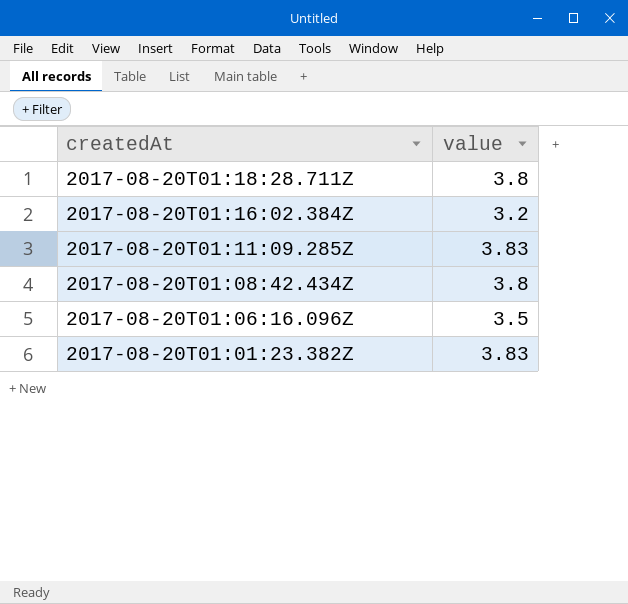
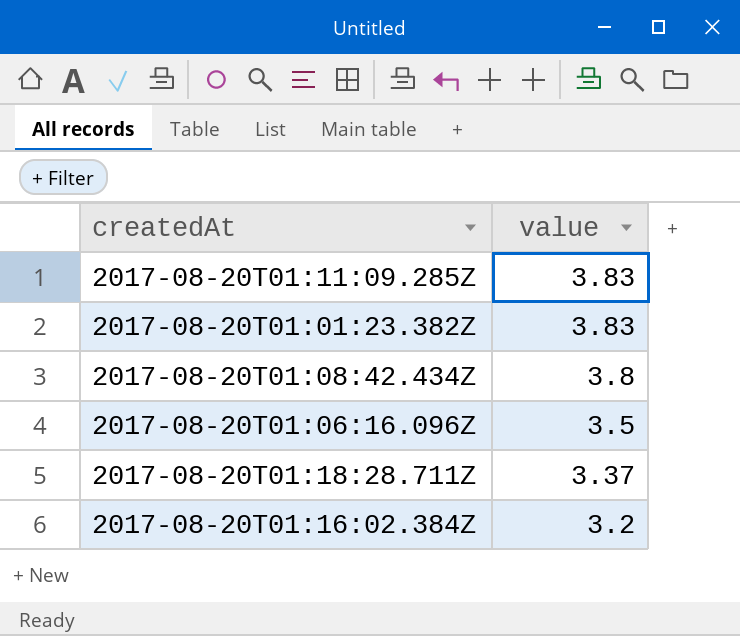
row order: createdAt descending -> value descending
2017-08-20T01:18:28.711Z | value: 3.8 -> 3.37

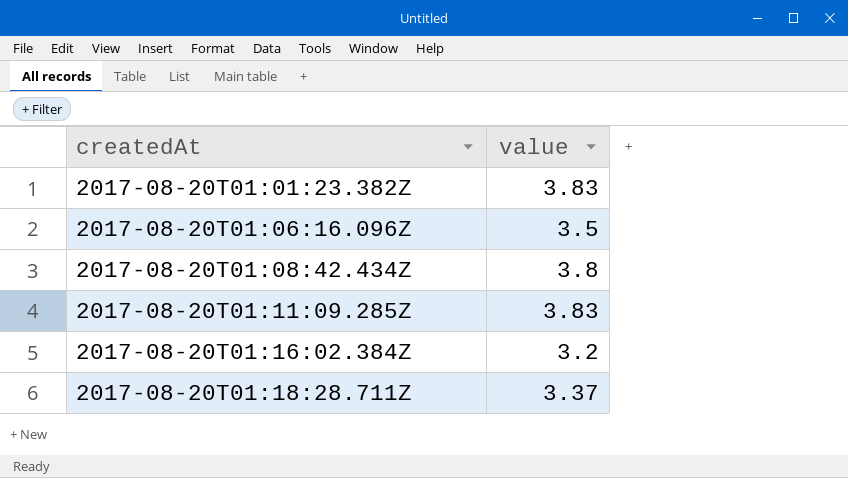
row order: value descending -> createdAt ascending

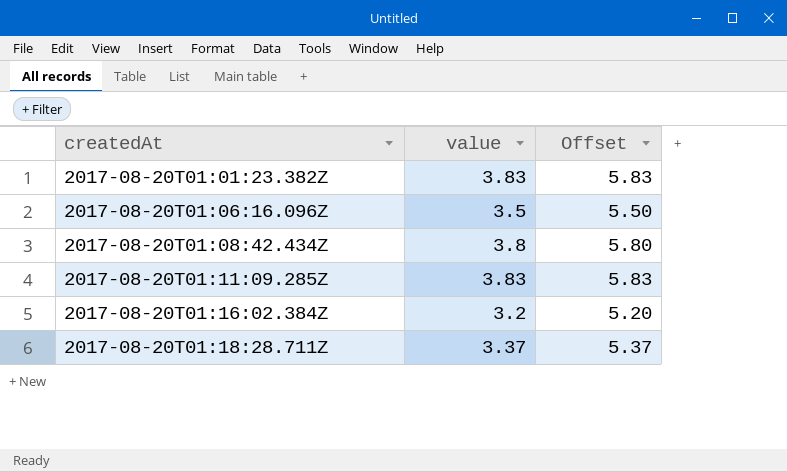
column Offset | formula: none -> [value] + 2

